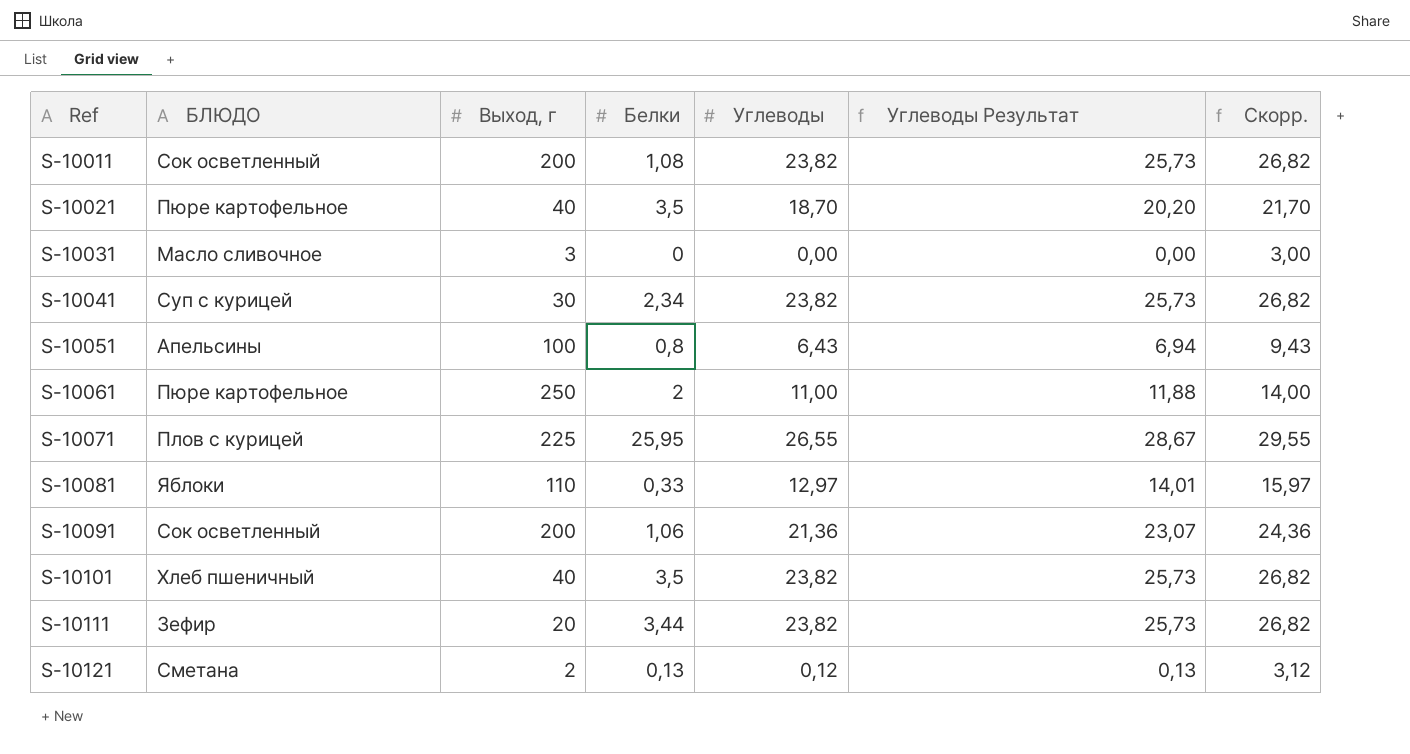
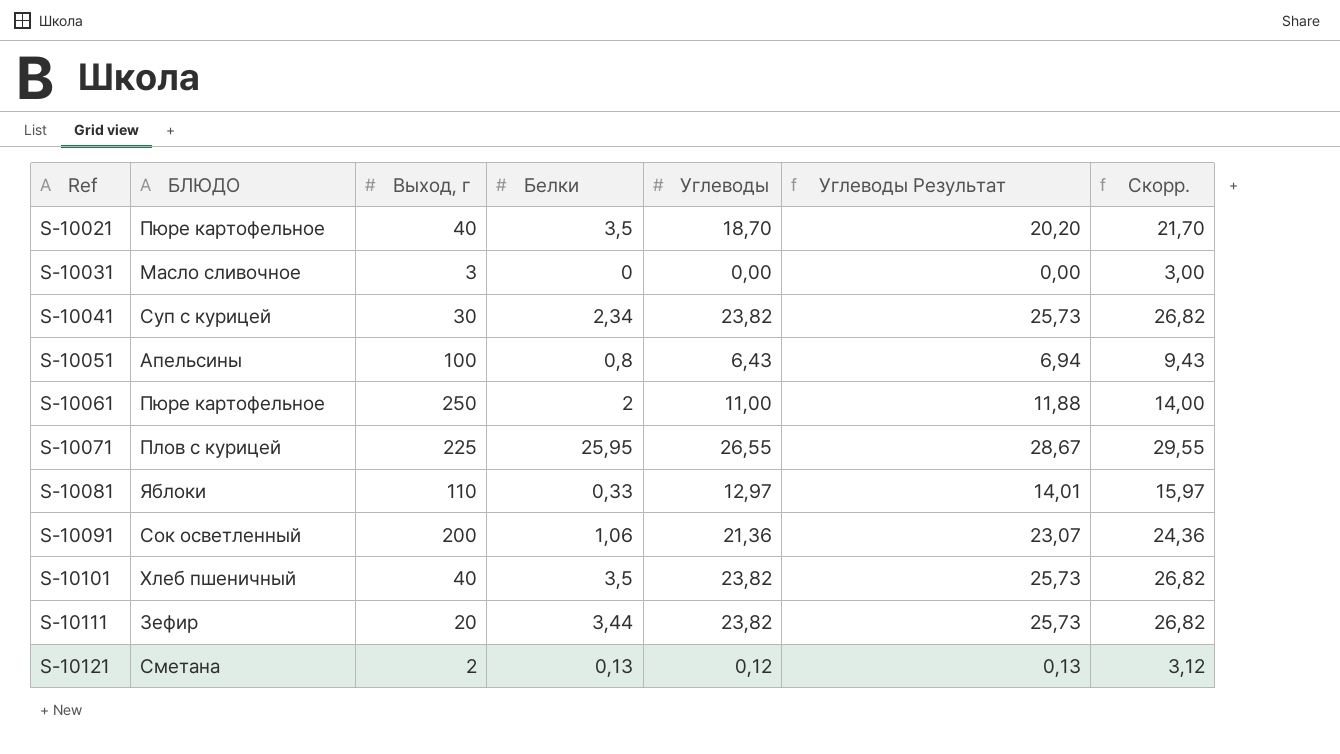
row S-10011: Сок осветленный | 200 | 1,08 | 23,82 | 25,73 | 26,82 -> none

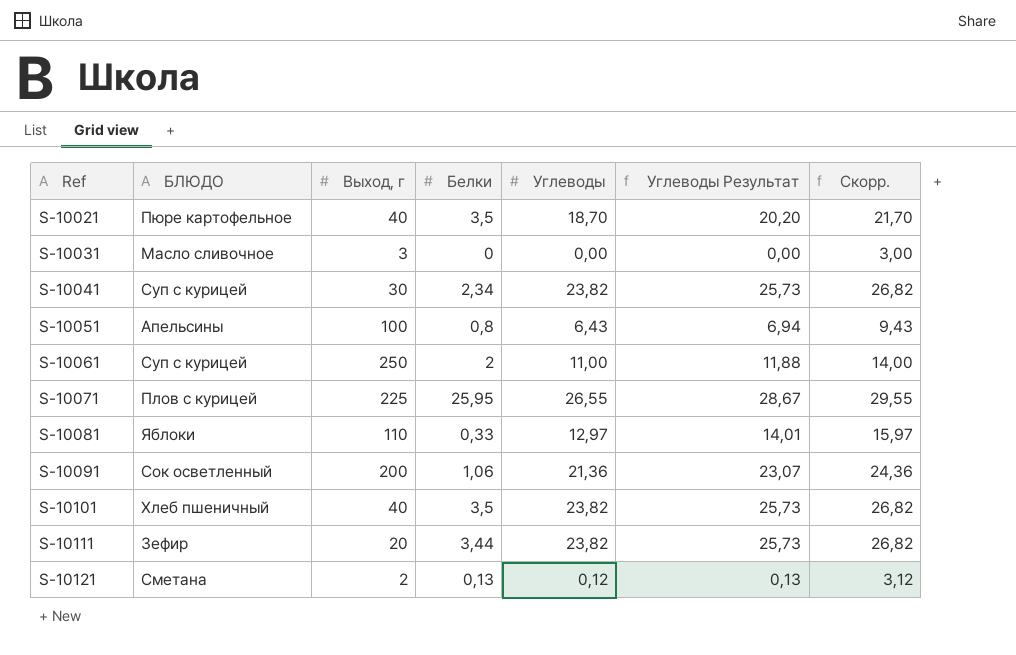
S-10061 | БЛЮДО: Пюре картофельное -> Суп с курицей

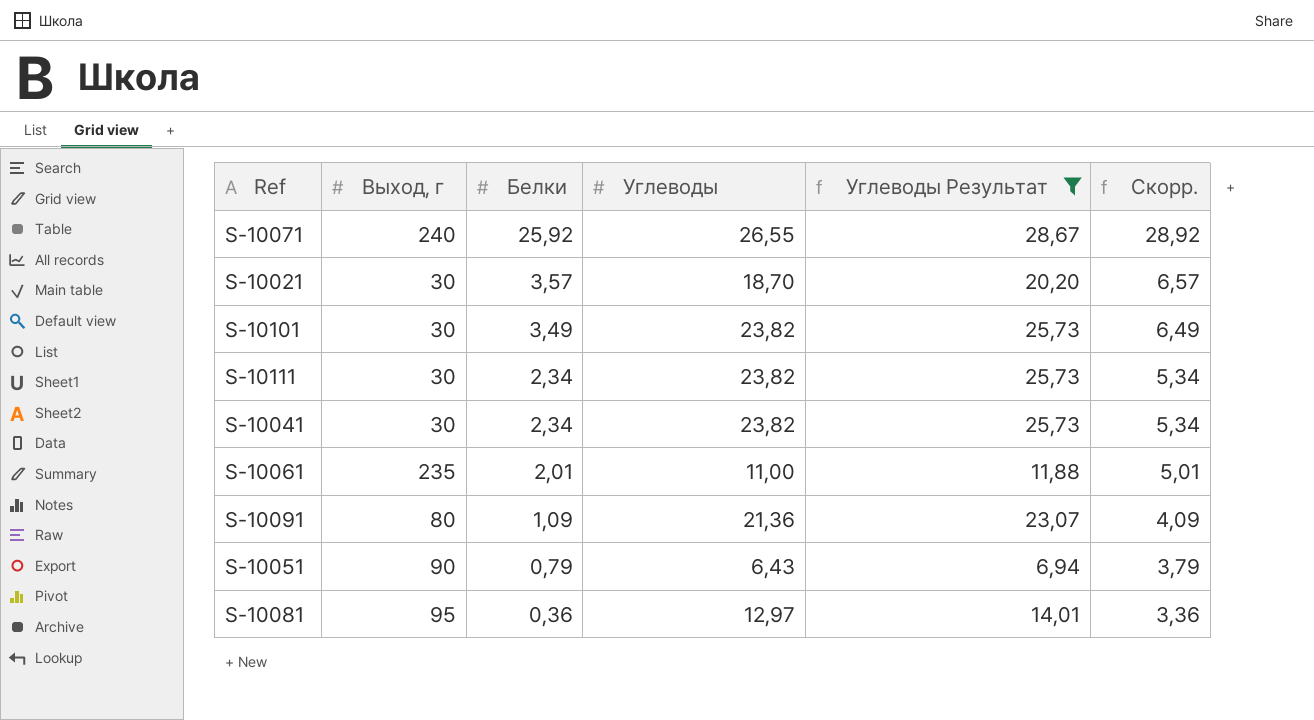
filter: none -> Углеводы Результат >= 6,94
row order: Ref ascending -> Белки descending
column БЛЮДО | position: 2 -> none
column Скорр. | formula: [Углеводы] + 3 -> [Белки] + 3
S-10071 | Выход, г: 225 -> 240
S-10071 | Белки: 25,95 -> 25,92
S-10021 | Выход, г: 40 -> 30
S-10021 | Белки: 3,5 -> 3,57
S-10101 | Выход, г: 40 -> 30
S-10101 | Белки: 3,5 -> 3,49
S-10111 | Выход, г: 20 -> 30
S-10111 | Белки: 3,44 -> 2,34
S-10061 | Выход, г: 250 -> 235
S-10061 | Белки: 2 -> 2,01
S-10091 | Выход, г: 200 -> 80
S-10091 | Белки: 1,06 -> 1,09
S-10051 | Выход, г: 100 -> 90
S-10051 | Белки: 0,8 -> 0,79
S-10081 | Выход, г: 110 -> 95
S-10081 | Белки: 0,33 -> 0,36

